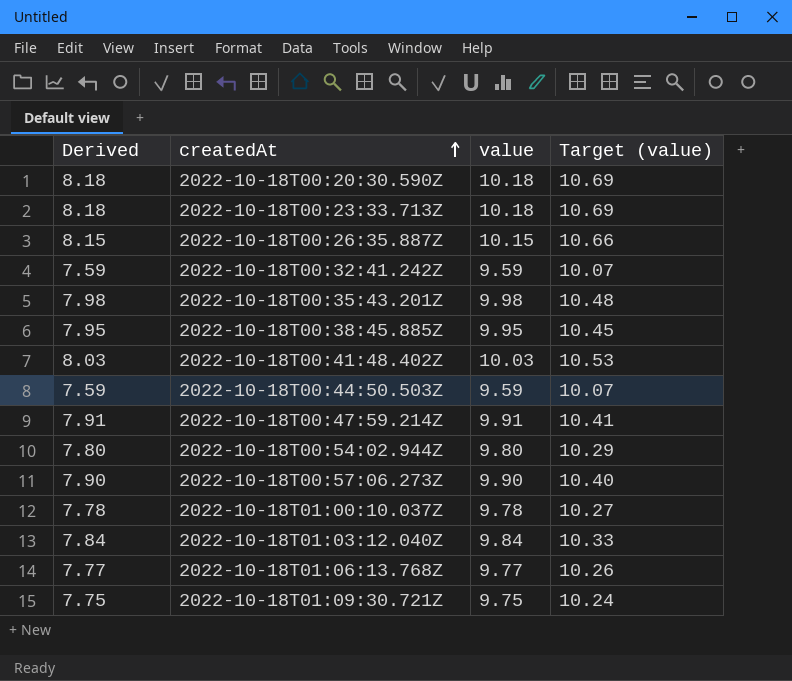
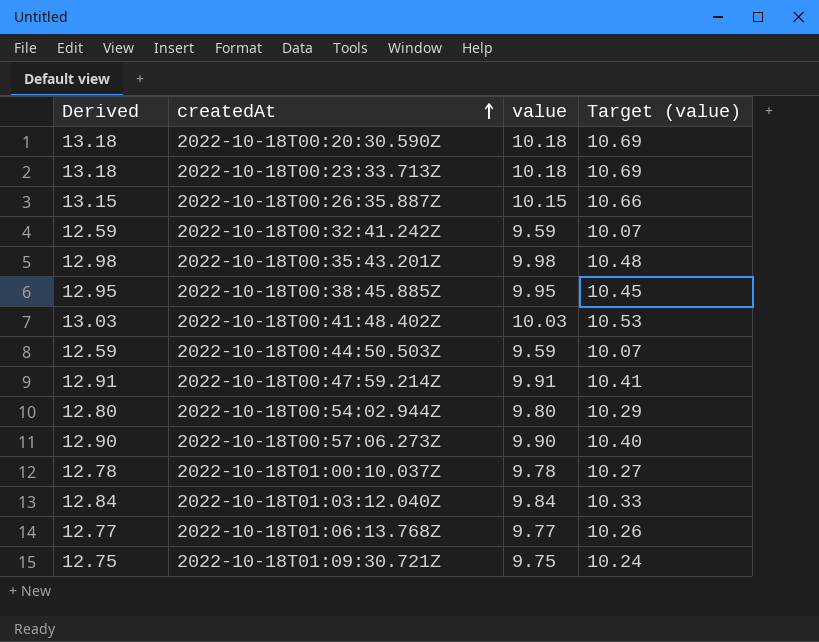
column Derived | formula: [value] - 2 -> [value] + 3

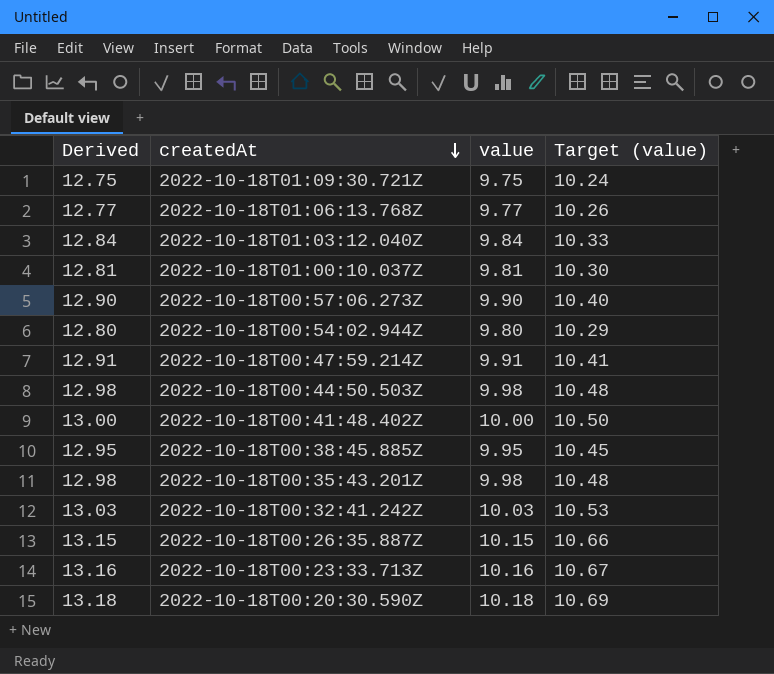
row order: createdAt ascending -> createdAt descending
2022-10-18T01:00:10.037Z | Derived: 12.78 -> 12.81
2022-10-18T01:00:10.037Z | value: 9.78 -> 9.81
2022-10-18T01:00:10.037Z | Target (value): 10.27 -> 10.30
2022-10-18T00:44:50.503Z | Derived: 12.59 -> 12.98
2022-10-18T00:44:50.503Z | value: 9.59 -> 9.98
2022-10-18T00:44:50.503Z | Target (value): 10.07 -> 10.48
2022-10-18T00:41:48.402Z | Derived: 13.03 -> 13.00
2022-10-18T00:41:48.402Z | value: 10.03 -> 10.00
2022-10-18T00:41:48.402Z | Target (value): 10.53 -> 10.50
2022-10-18T00:32:41.242Z | Derived: 12.59 -> 13.03
2022-10-18T00:32:41.242Z | value: 9.59 -> 10.03
2022-10-18T00:32:41.242Z | Target (value): 10.07 -> 10.53
2022-10-18T00:23:33.713Z | Derived: 13.18 -> 13.16
2022-10-18T00:23:33.713Z | value: 10.18 -> 10.16
2022-10-18T00:23:33.713Z | Target (value): 10.69 -> 10.67

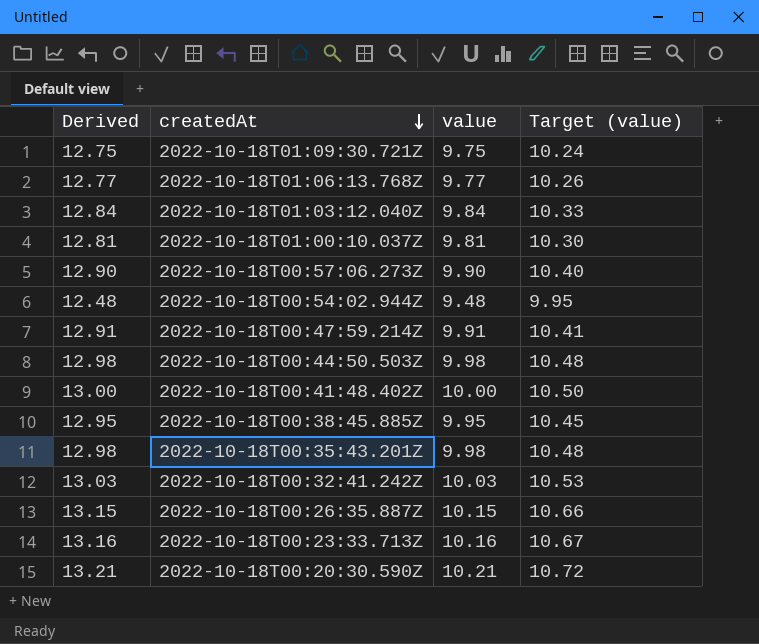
2022-10-18T00:54:02.944Z | Derived: 12.80 -> 12.48
2022-10-18T00:54:02.944Z | value: 9.80 -> 9.48
2022-10-18T00:54:02.944Z | Target (value): 10.29 -> 9.95
2022-10-18T00:20:30.590Z | Derived: 13.18 -> 13.21
2022-10-18T00:20:30.590Z | value: 10.18 -> 10.21
2022-10-18T00:20:30.590Z | Target (value): 10.69 -> 10.72

